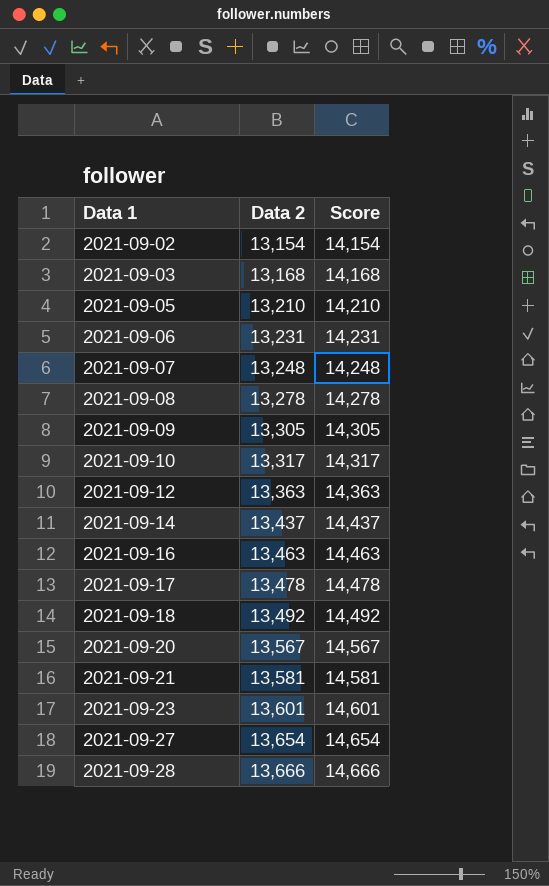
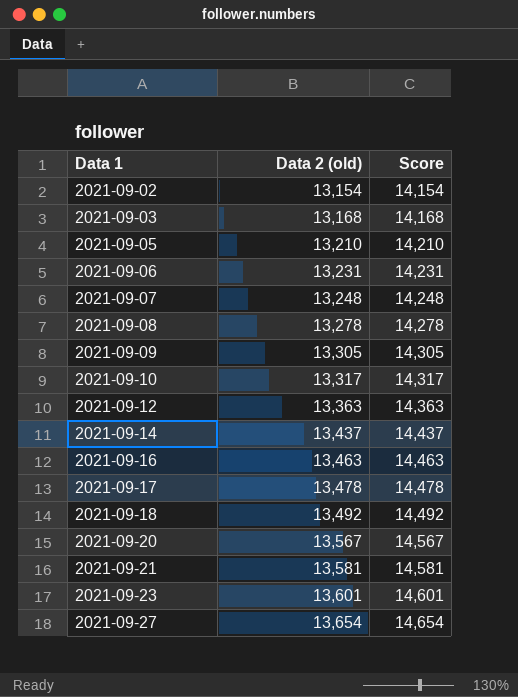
column name: Data 2 -> Data 2 (old)
row 2021-09-28: 13,666 | 14,666 -> none

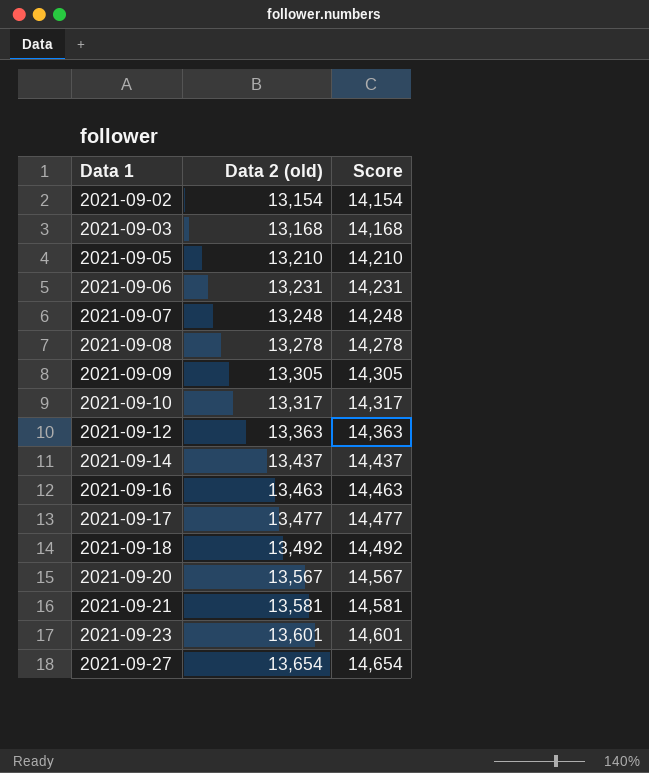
2021-09-17 | Data 2 (old): 13,478 -> 13,477
2021-09-17 | Score: 14,478 -> 14,477

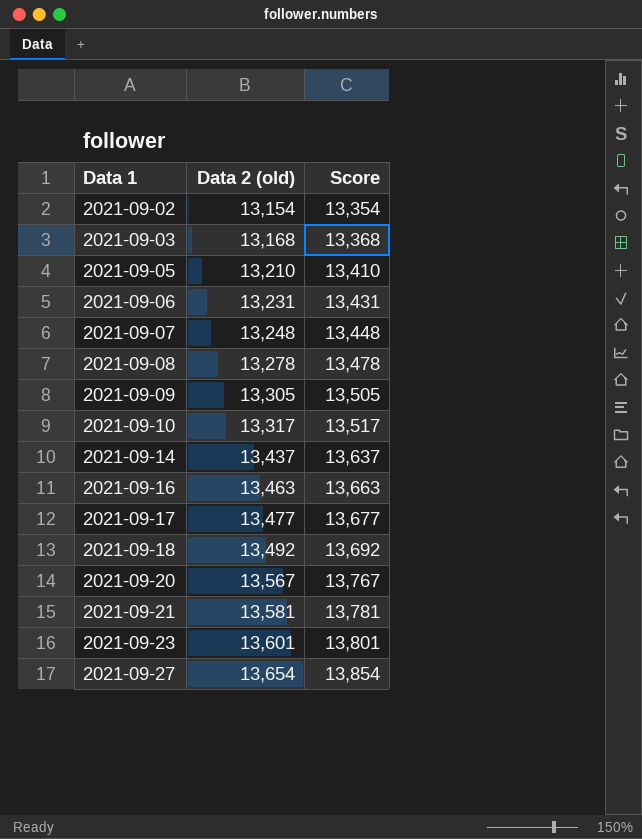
column Score | formula: [Data 2 (old)] + 1000 -> [Data 2 (old)] + 200
row 2021-09-12: 13,363 | 14,363 -> none

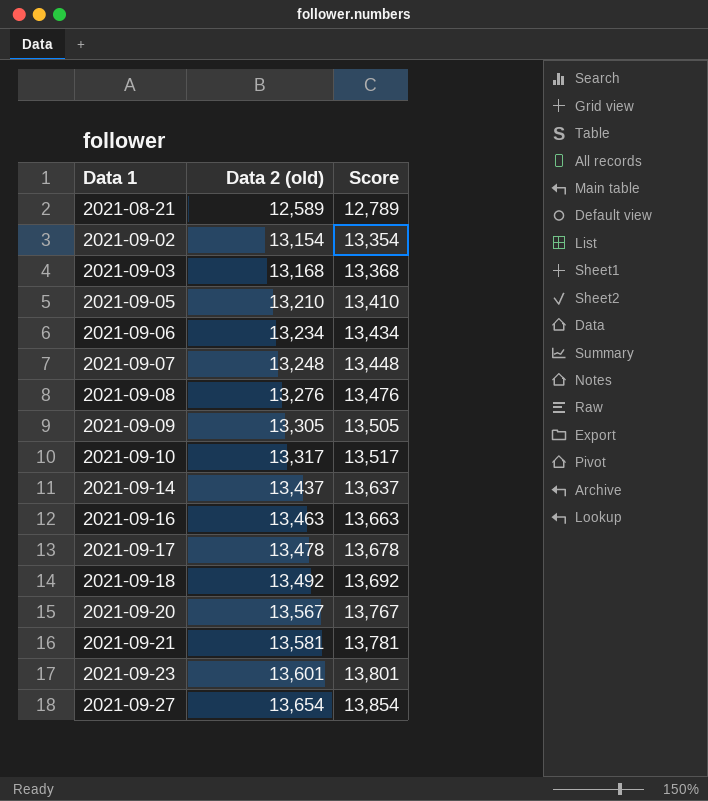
row 2021-08-21: none -> 12,589 | 12,789
2021-09-06 | Data 2 (old): 13,231 -> 13,234
2021-09-06 | Score: 13,431 -> 13,434
2021-09-08 | Data 2 (old): 13,278 -> 13,276
2021-09-08 | Score: 13,478 -> 13,476
2021-09-17 | Data 2 (old): 13,477 -> 13,478
2021-09-17 | Score: 13,677 -> 13,678

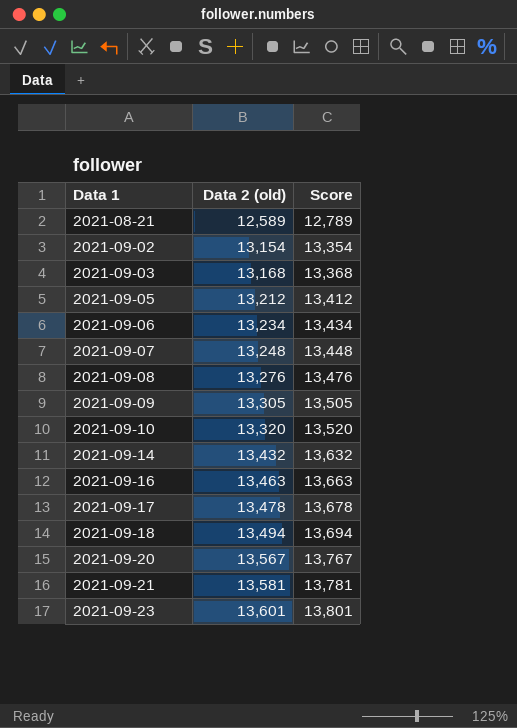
row 2021-09-27: 13,654 | 13,854 -> none
2021-09-05 | Data 2 (old): 13,210 -> 13,212
2021-09-05 | Score: 13,410 -> 13,412
2021-09-10 | Data 2 (old): 13,317 -> 13,320
2021-09-10 | Score: 13,517 -> 13,520
2021-09-14 | Data 2 (old): 13,437 -> 13,432
2021-09-14 | Score: 13,637 -> 13,632
2021-09-18 | Data 2 (old): 13,492 -> 13,494
2021-09-18 | Score: 13,692 -> 13,694

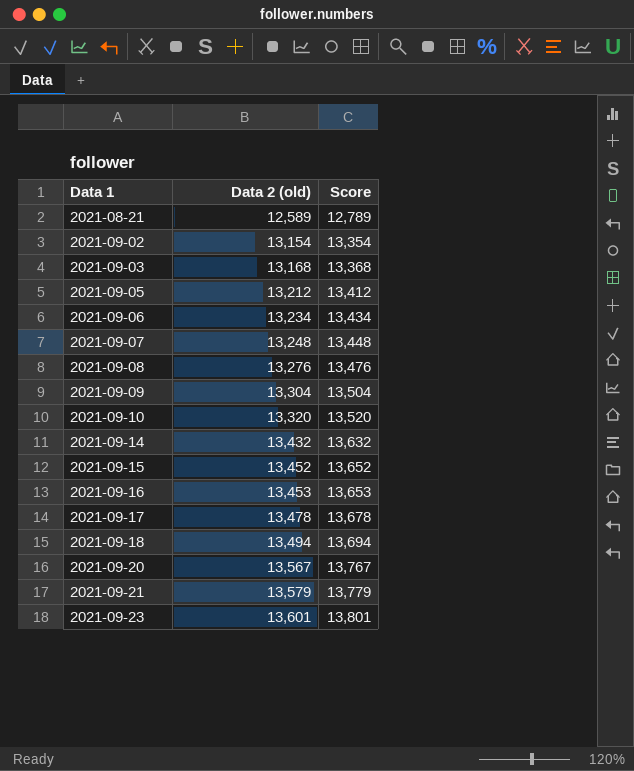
2021-09-09 | Data 2 (old): 13,305 -> 13,304
2021-09-09 | Score: 13,505 -> 13,504
row 2021-09-15: none -> 13,452 | 13,652
2021-09-16 | Data 2 (old): 13,463 -> 13,453
2021-09-16 | Score: 13,663 -> 13,653
2021-09-21 | Data 2 (old): 13,581 -> 13,579
2021-09-21 | Score: 13,781 -> 13,779

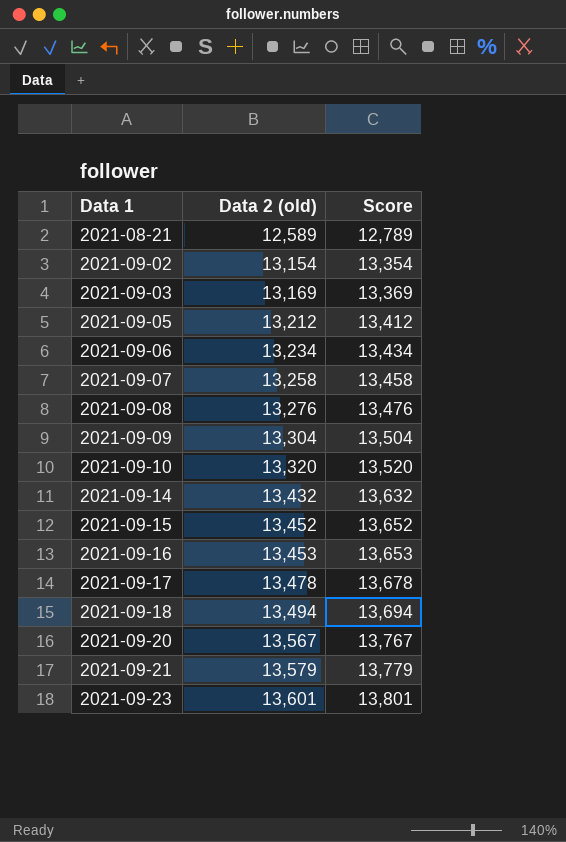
2021-09-03 | Data 2 (old): 13,168 -> 13,169
2021-09-03 | Score: 13,368 -> 13,369
2021-09-07 | Data 2 (old): 13,248 -> 13,258
2021-09-07 | Score: 13,448 -> 13,458

